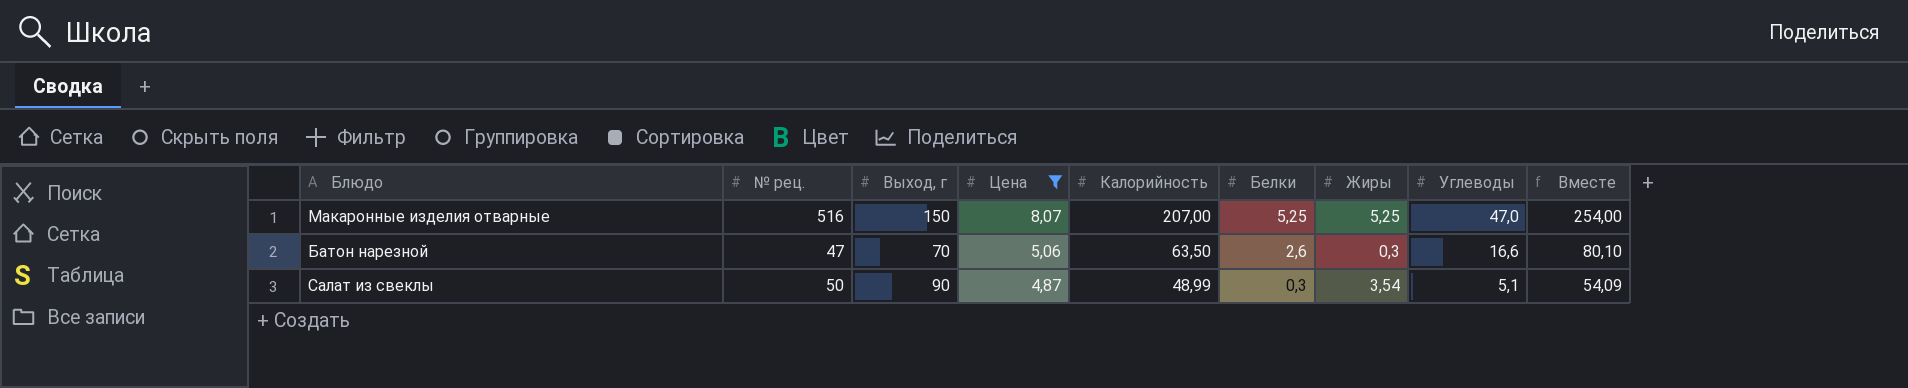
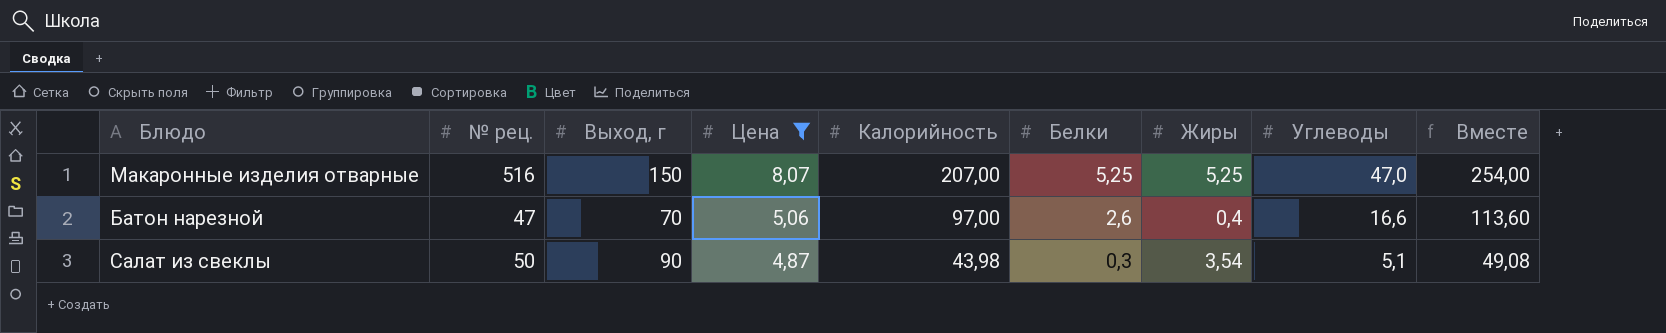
Батон нарезной | Калорийность: 63,50 -> 97,00
Батон нарезной | Жиры: 0,3 -> 0,4
Батон нарезной | Вместе: 80,10 -> 113,60
Салат из свеклы | Калорийность: 48,99 -> 43,98
Салат из свеклы | Вместе: 54,09 -> 49,08

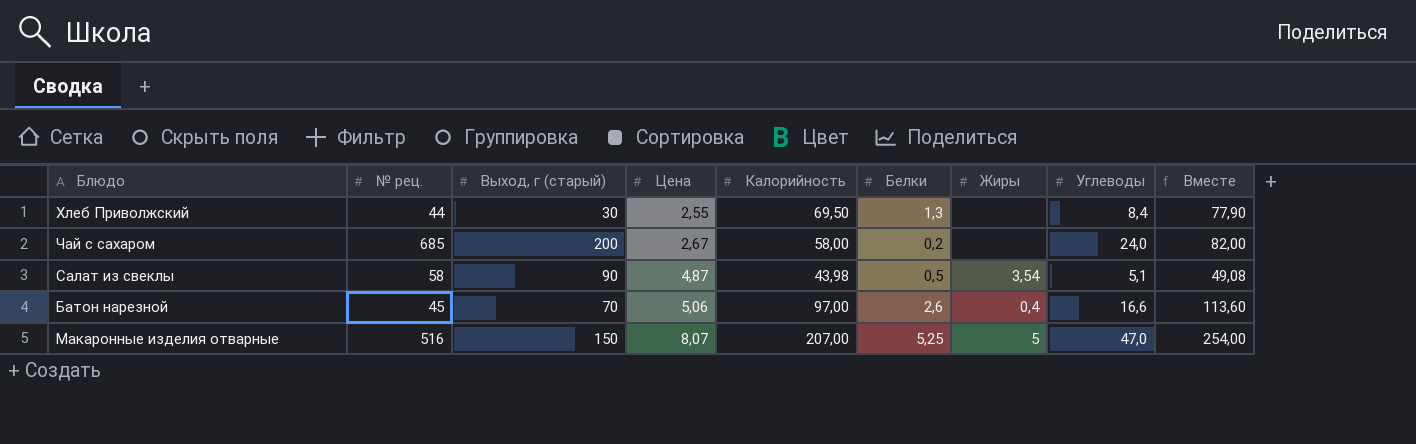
filter: Цена >= 4,87 -> none
row order: Цена descending -> Цена ascending
column name: Выход, г -> Выход, г (старый)
Салат из свеклы | № рец.: 50 -> 58
Салат из свеклы | Белки: 0,3 -> 0,5
Батон нарезной | № рец.: 47 -> 45
Макаронные изделия отварные | Жиры: 5,25 -> 5

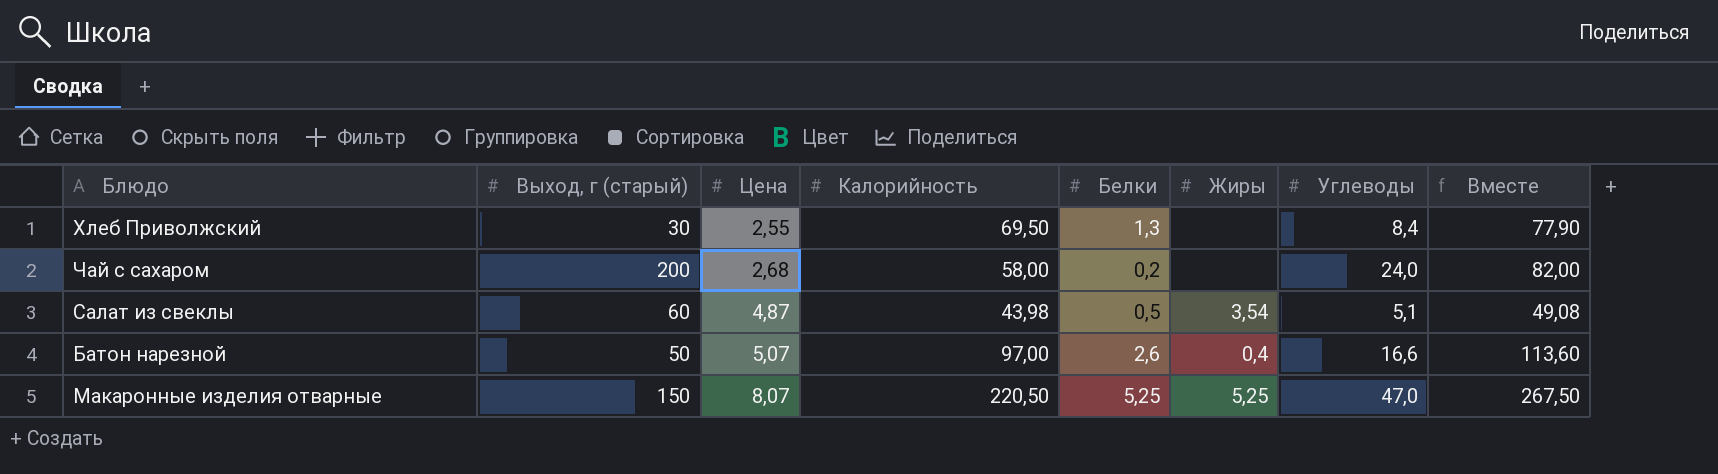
column № рец. | position: 2 -> none
Чай с сахаром | Цена: 2,67 -> 2,68
Салат из свеклы | Выход, г (старый): 90 -> 60
Батон нарезной | Выход, г (старый): 70 -> 50
Батон нарезной | Цена: 5,06 -> 5,07
Макаронные изделия отварные | Калорийность: 207,00 -> 220,50
Макаронные изделия отварные | Жиры: 5 -> 5,25
Макаронные изделия отварные | Вместе: 254,00 -> 267,50

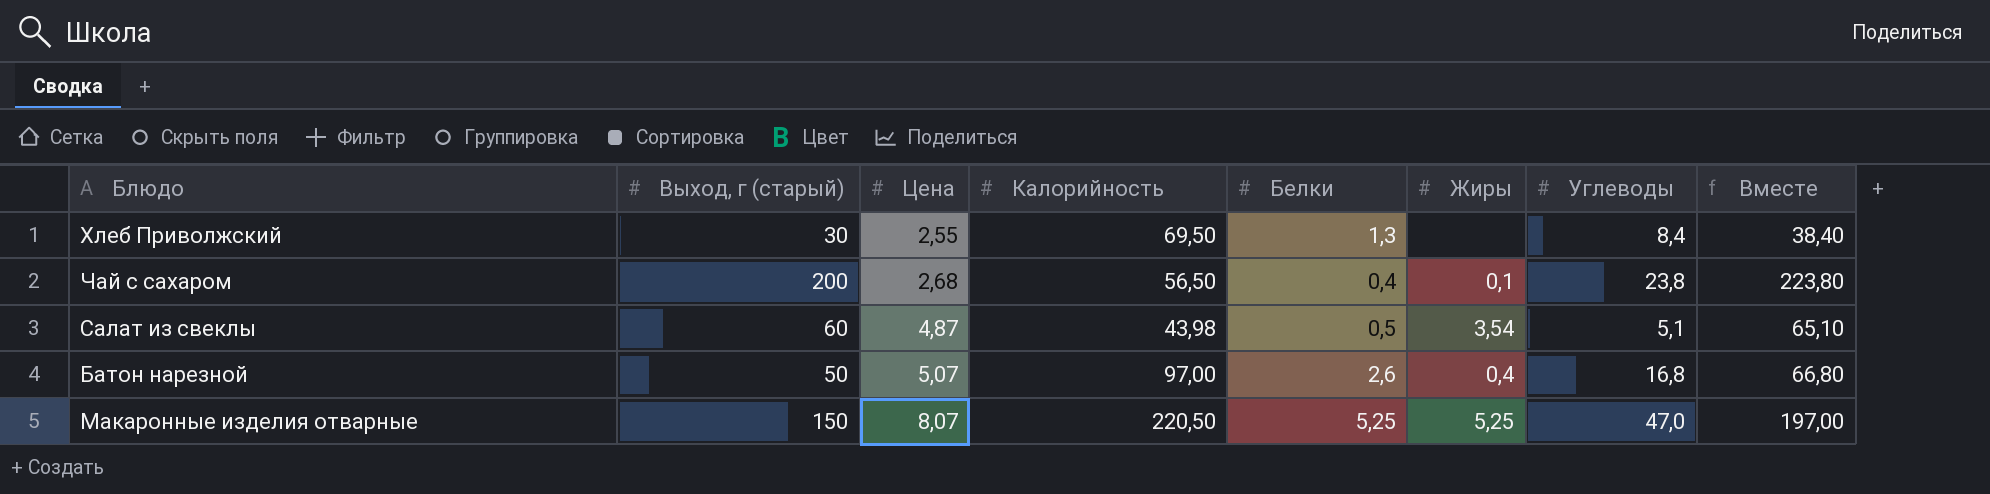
column Вместе | formula: [Калорийность] + [Углеводы] -> [Выход, г (старый)] + [Углеводы]
Чай с сахаром | Калорийность: 58,00 -> 56,50
Чай с сахаром | Белки: 0,2 -> 0,4
Чай с сахаром | Жиры: none -> 0,1
Чай с сахаром | Углеводы: 24,0 -> 23,8
Батон нарезной | Углеводы: 16,6 -> 16,8

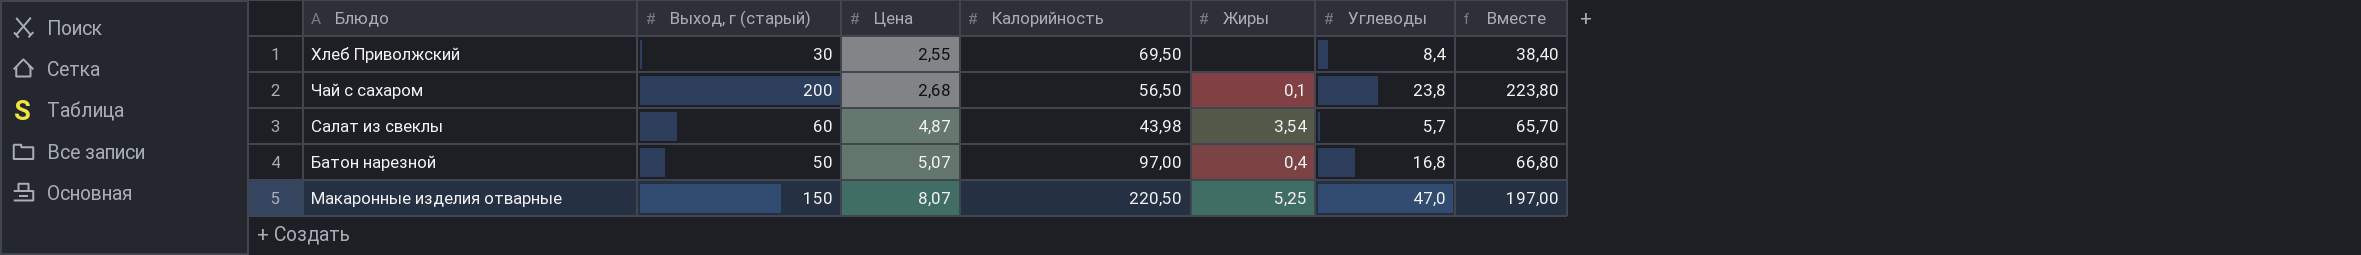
column Белки | position: 5 -> none
Салат из свеклы | Углеводы: 5,1 -> 5,7
Салат из свеклы | Вместе: 65,10 -> 65,70

